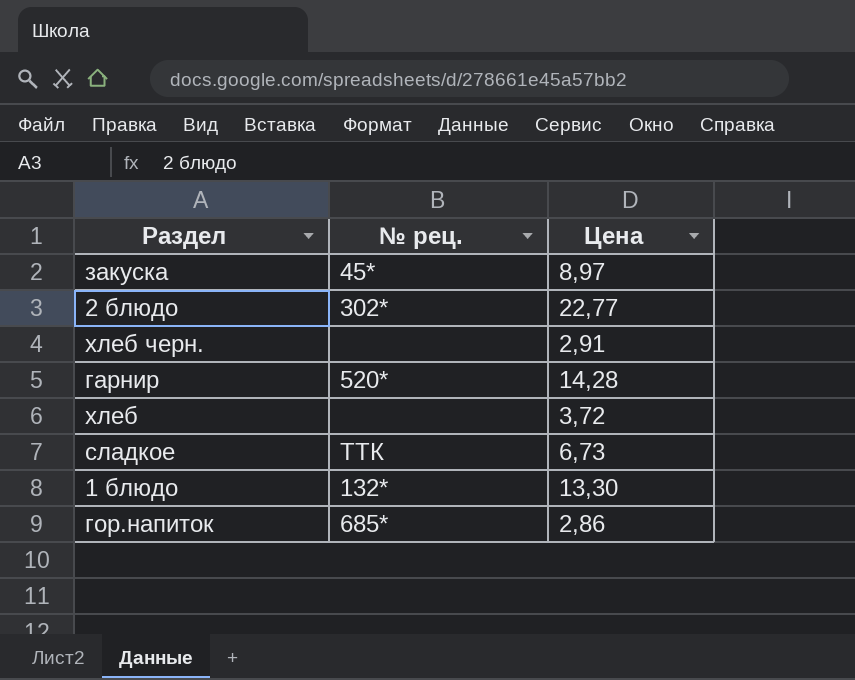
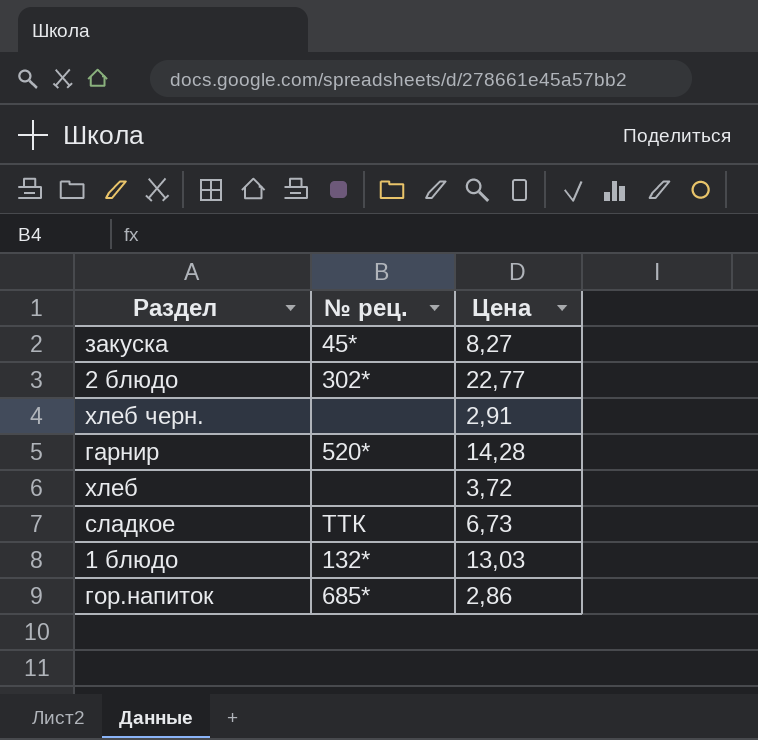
закуска | Цена: 8,97 -> 8,27
1 блюдо | Цена: 13,30 -> 13,03

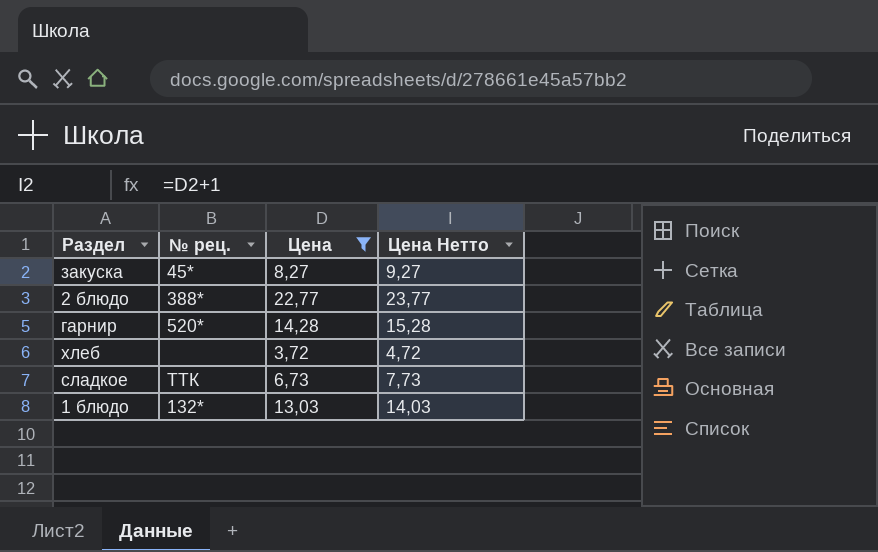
filter: none -> Цена >= 3,72
column Цена Нетто | formula: none -> [Цена] + 1
2 блюдо | № рец.: 302* -> 388*

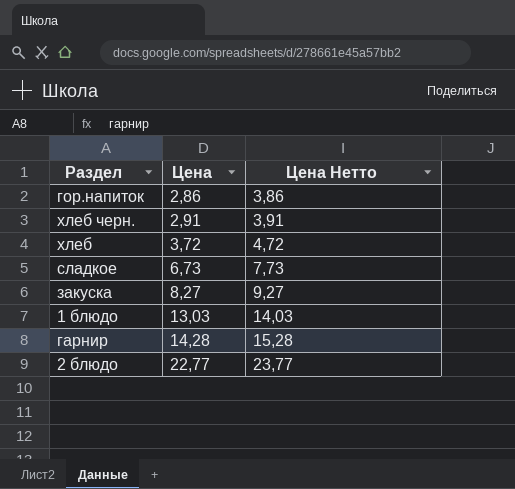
filter: Цена >= 3,72 -> none
row order: none -> Цена ascending
column № рец. | position: 2 -> none

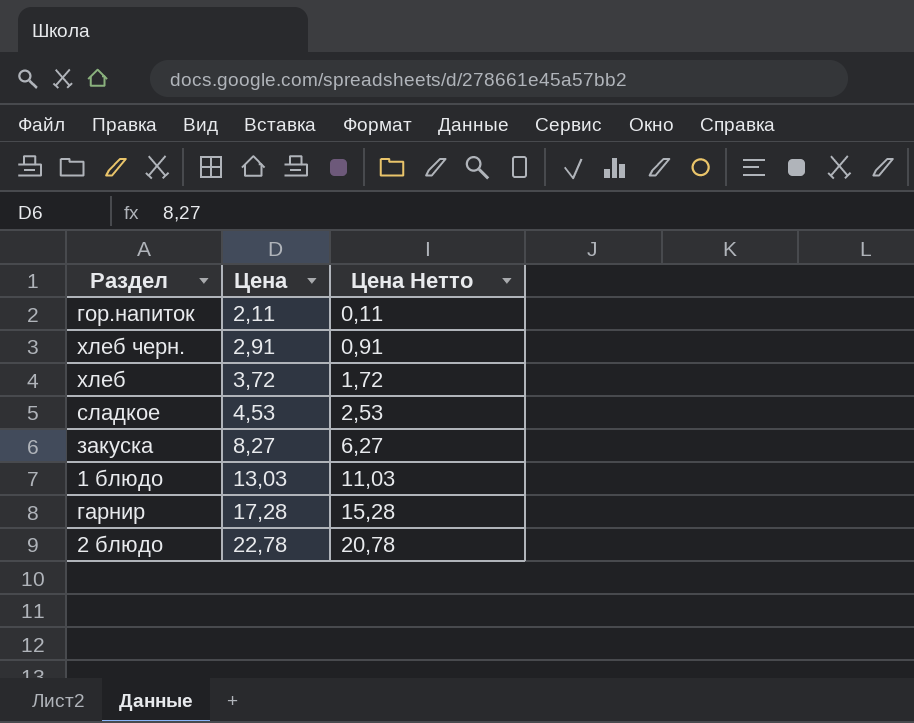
column Цена Нетто | formula: [Цена] + 1 -> [Цена] - 2
гор.напиток | Цена: 2,86 -> 2,11
сладкое | Цена: 6,73 -> 4,53
гарнир | Цена: 14,28 -> 17,28
2 блюдо | Цена: 22,77 -> 22,78

